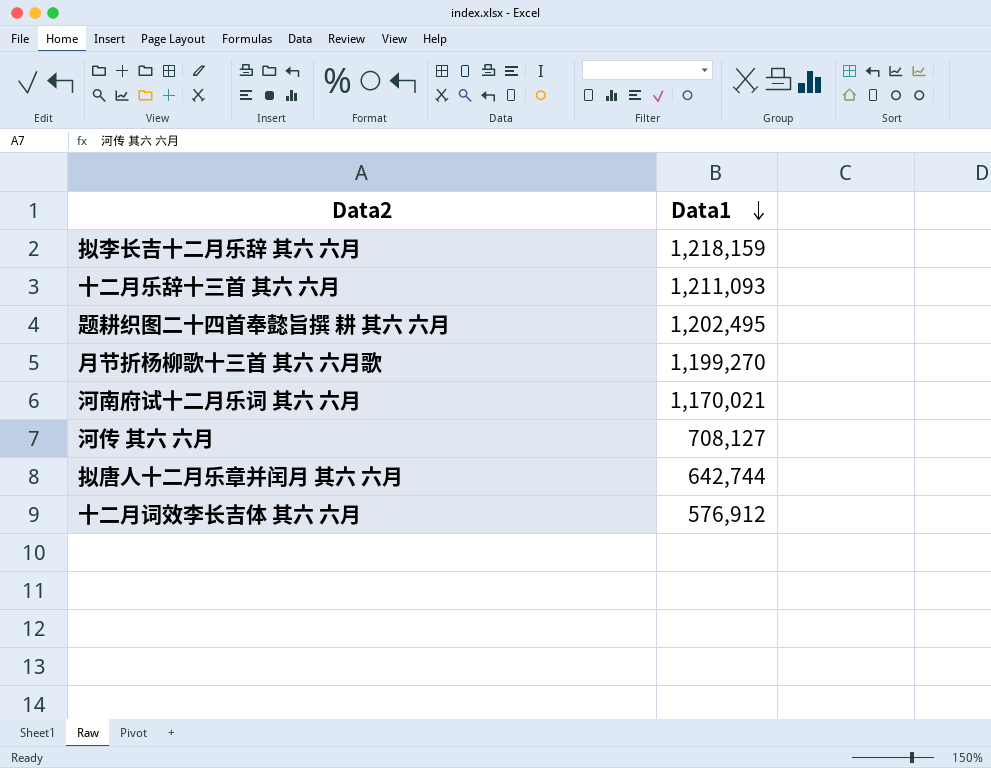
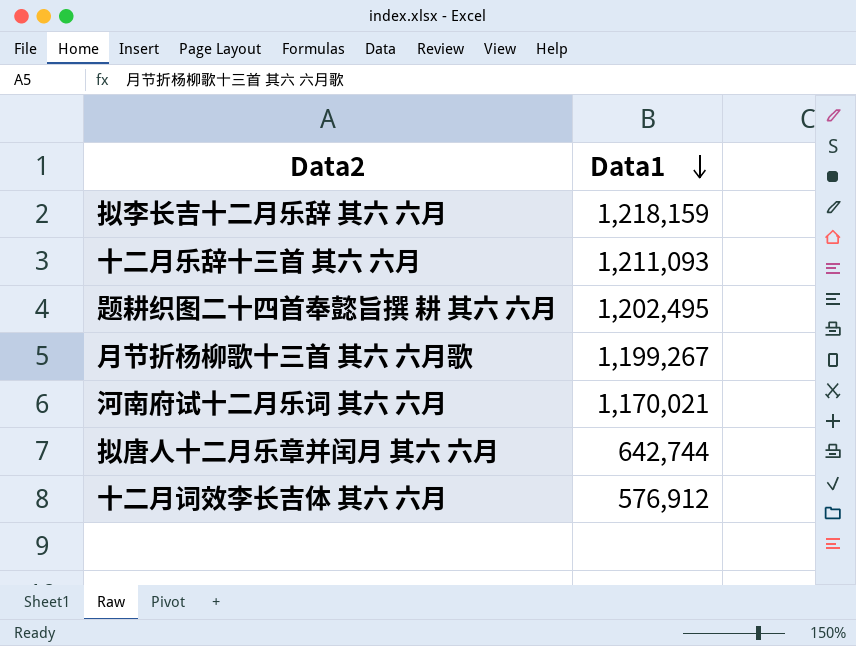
row 河传 其六 六月: 708,127 -> none
月节折杨柳歌十三首 其六 六月歌 | Data1: 1,199,270 -> 1,199,267

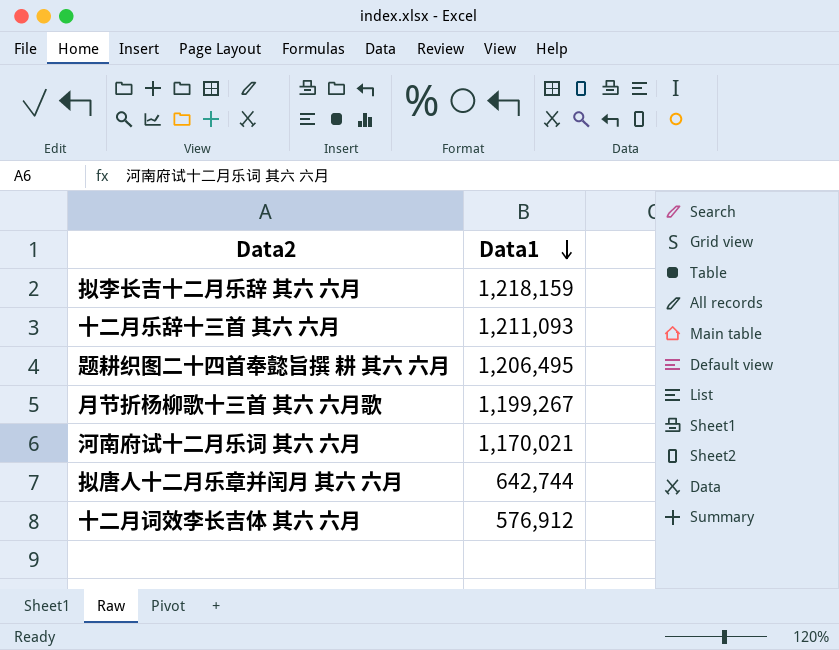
题耕织图二十四首奉懿旨撰 耕 其六 六月 | Data1: 1,202,495 -> 1,206,495

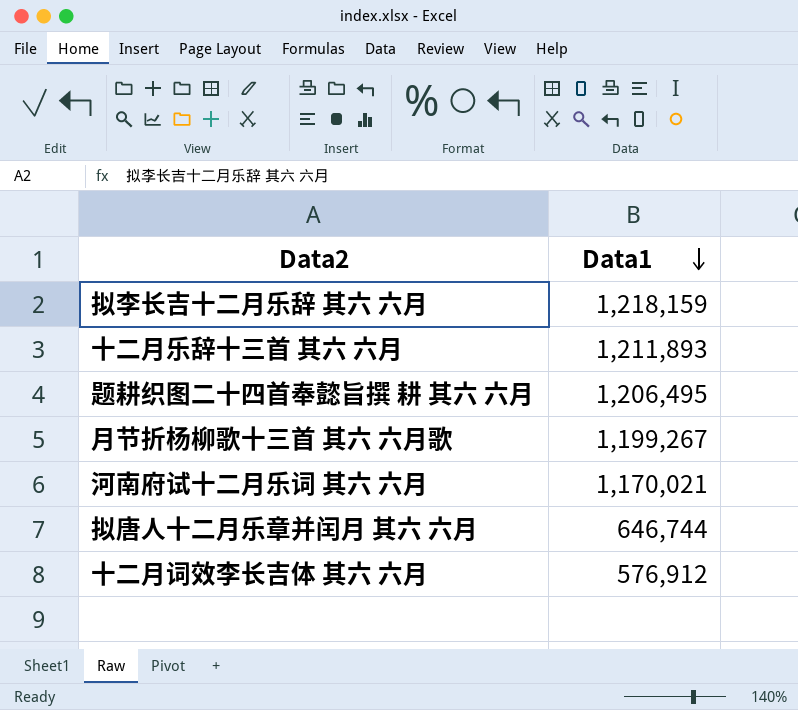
十二月乐辞十三首 其六 六月 | Data1: 1,211,093 -> 1,211,893
拟唐人十二月乐章并闰月 其六 六月 | Data1: 642,744 -> 646,744

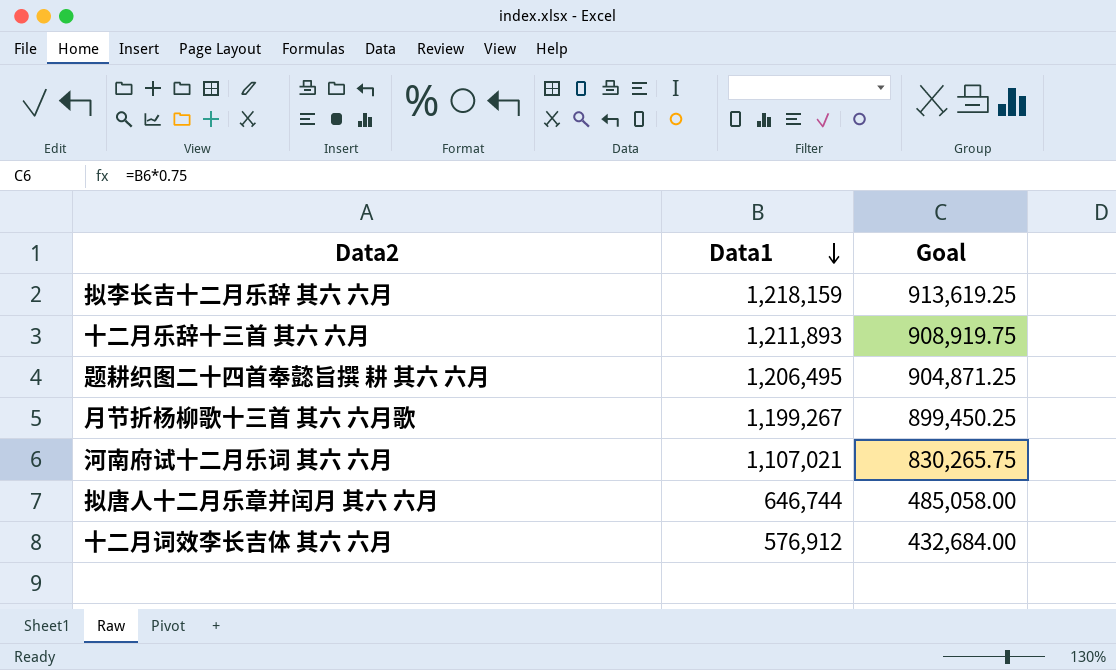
column Goal | formula: none -> [Data1] * 0.75
河南府试十二月乐词 其六 六月 | Data1: 1,170,021 -> 1,107,021

